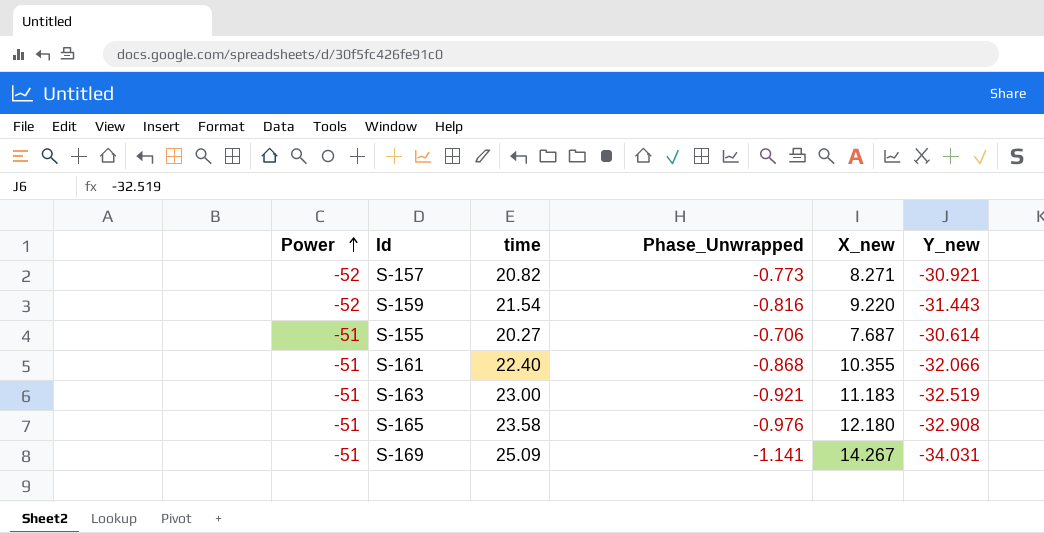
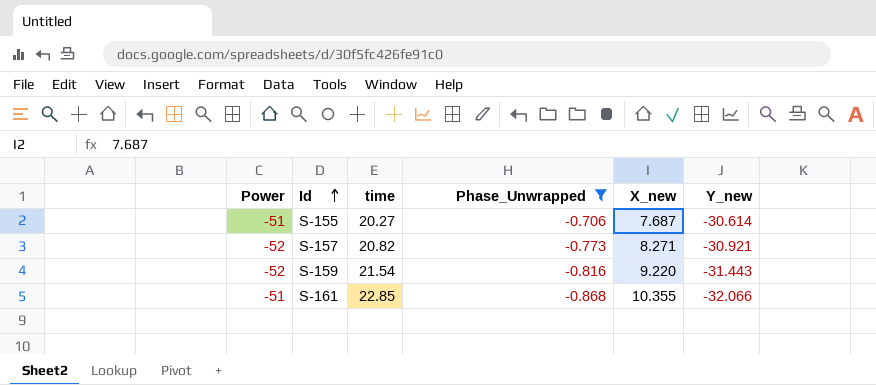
filter: none -> Phase_Unwrapped >= -0.868
row order: Power ascending -> Id ascending
S-161 | time: 22.40 -> 22.85

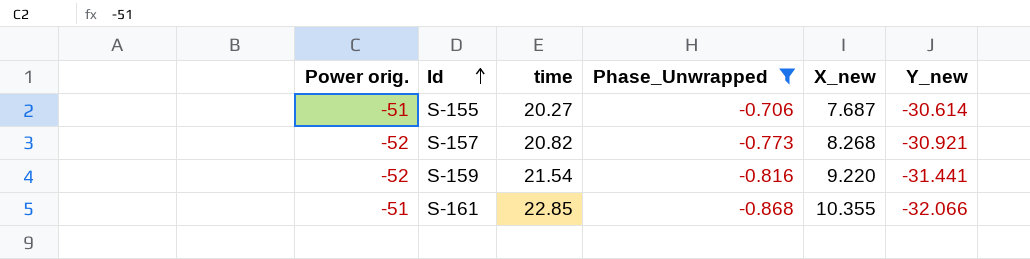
column name: Power -> Power orig.
S-157 | X_new: 8.271 -> 8.268
S-159 | Y_new: -31.443 -> -31.441

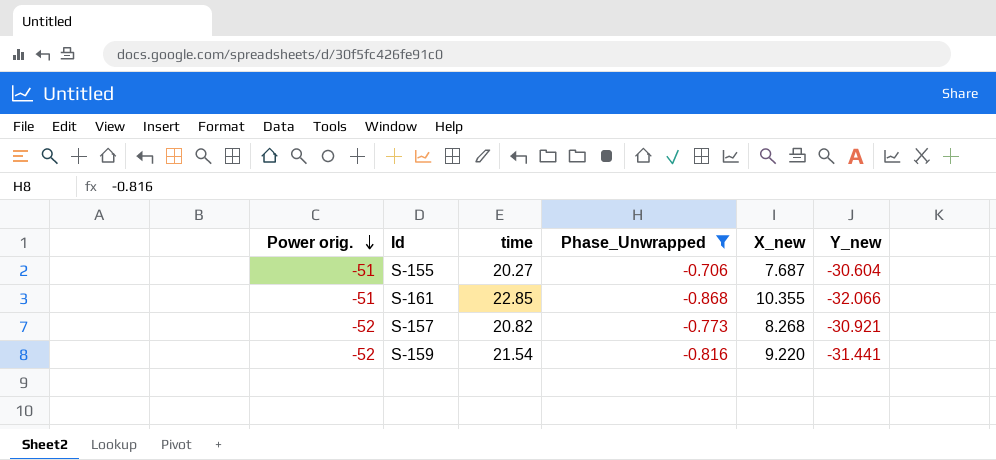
row order: Id ascending -> Power orig. descending
S-155 | Y_new: -30.614 -> -30.604

